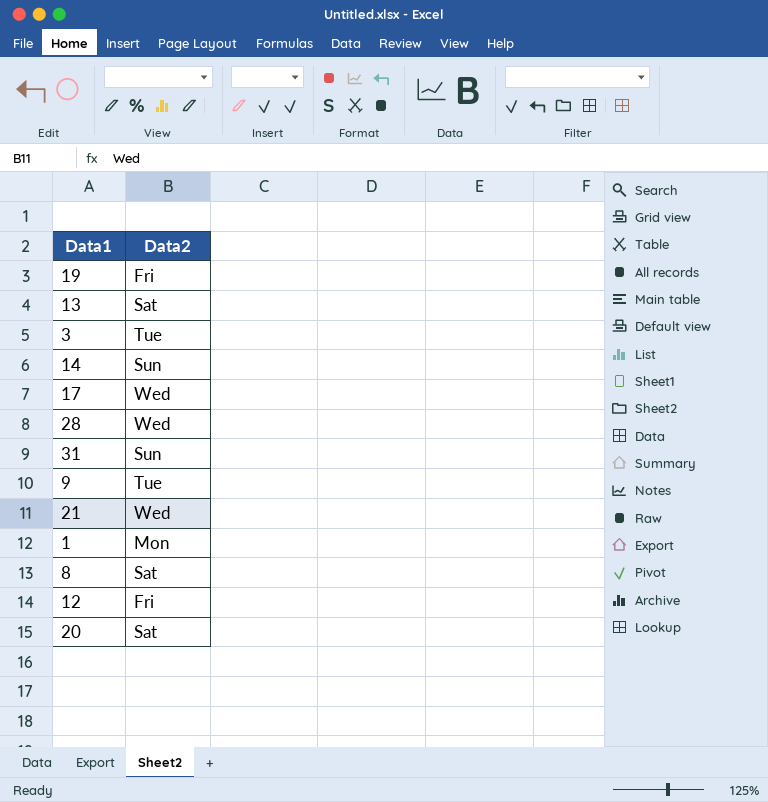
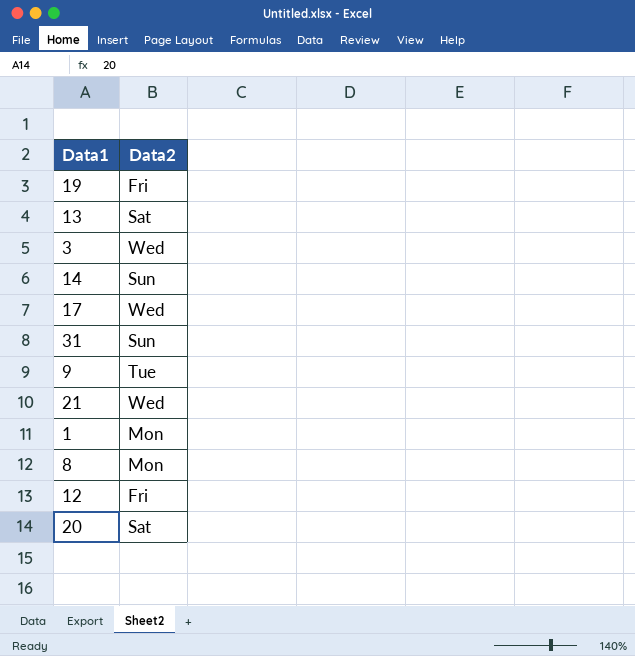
row 28: Wed -> none
3 | Data2: Tue -> Wed
8 | Data2: Sat -> Mon

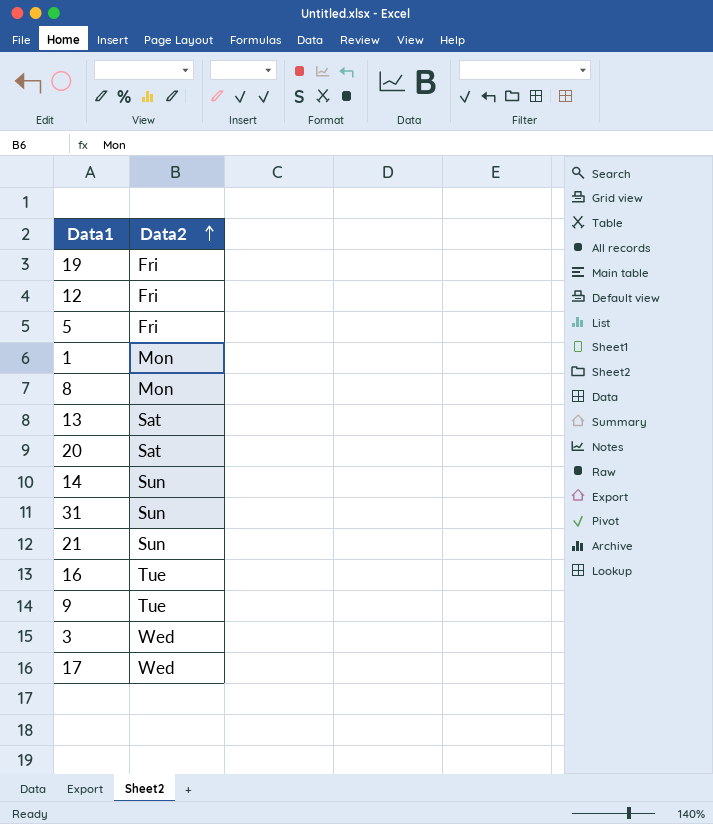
row order: none -> Data2 ascending
row 5: none -> Fri
21 | Data2: Wed -> Sun
row 16: none -> Tue

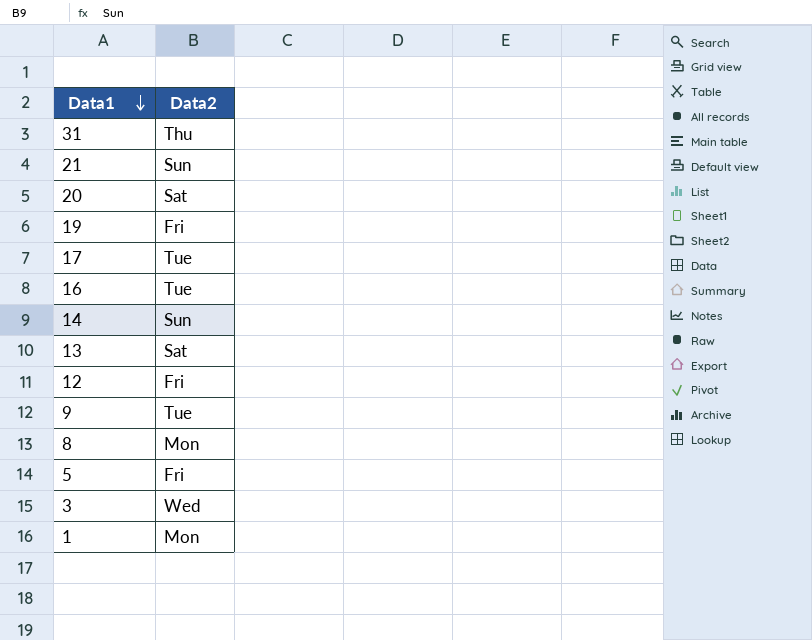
row order: Data2 ascending -> Data1 descending
31 | Data2: Sun -> Thu
17 | Data2: Wed -> Tue

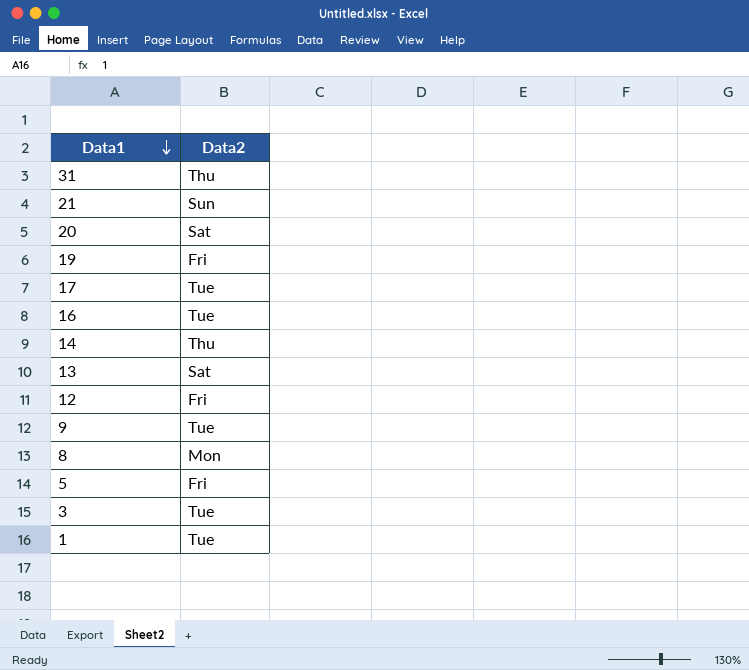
14 | Data2: Sun -> Thu
3 | Data2: Wed -> Tue
1 | Data2: Mon -> Tue

